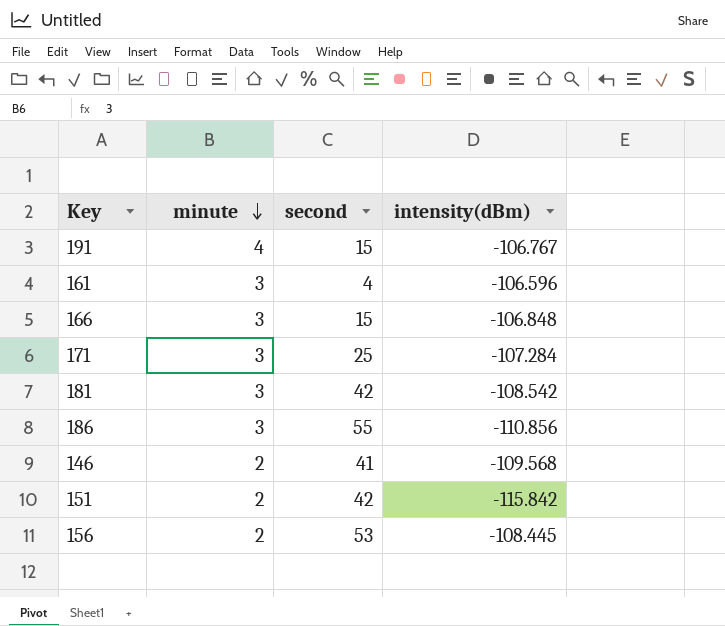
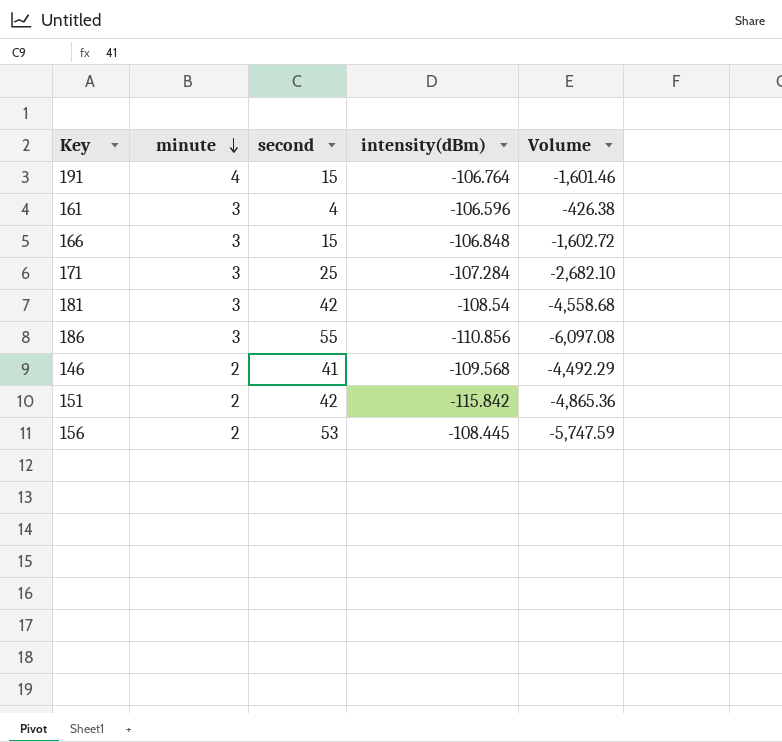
column Volume | formula: none -> [second] * [intensity(dBm)]
191 | intensity(dBm): -106.767 -> -106.764
181 | intensity(dBm): -108.542 -> -108.54

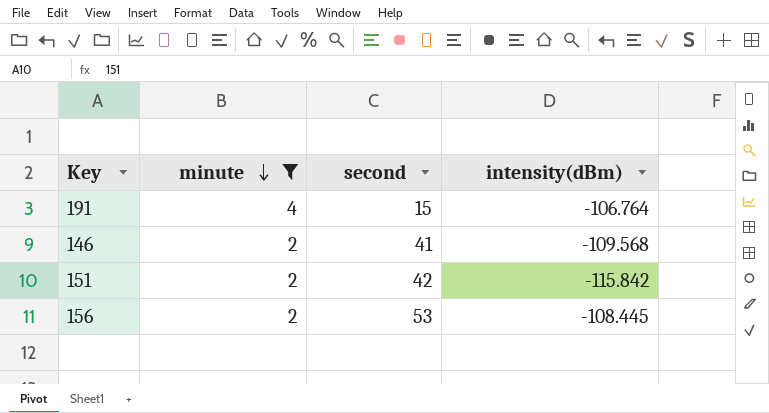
filter: none -> minute != 3
column Volume | formula: [second] * [intensity(dBm)] -> none

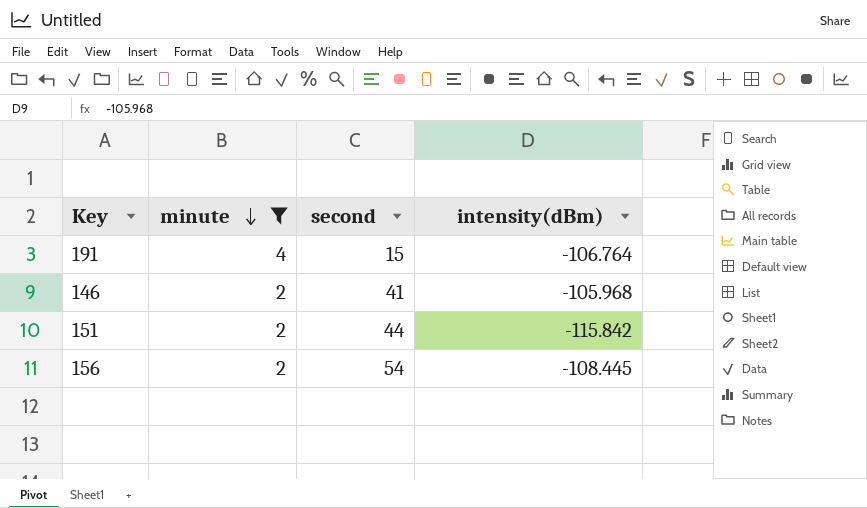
146 | intensity(dBm): -109.568 -> -105.968
151 | second: 42 -> 44
156 | second: 53 -> 54

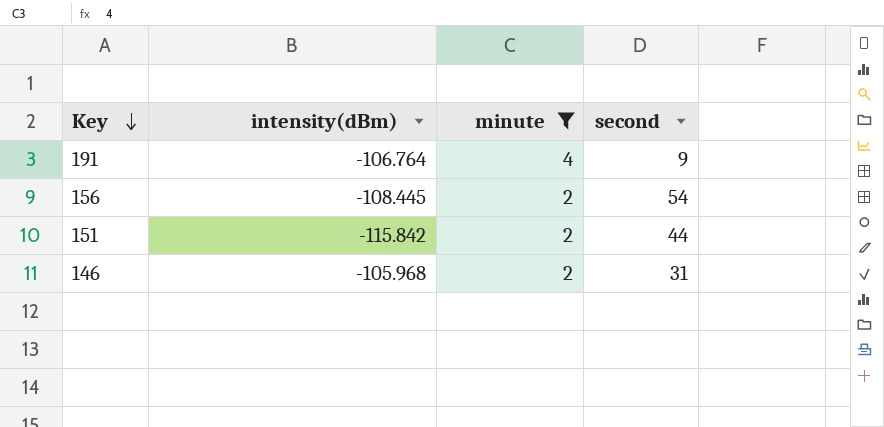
row order: minute descending -> Key descending
column intensity(dBm) | position: 4 -> 2
191 | second: 15 -> 9
146 | second: 41 -> 31

